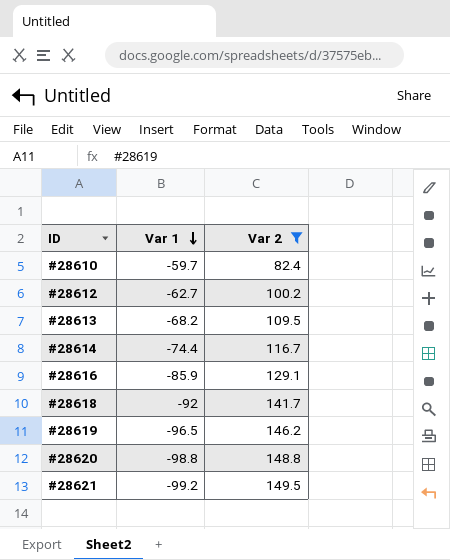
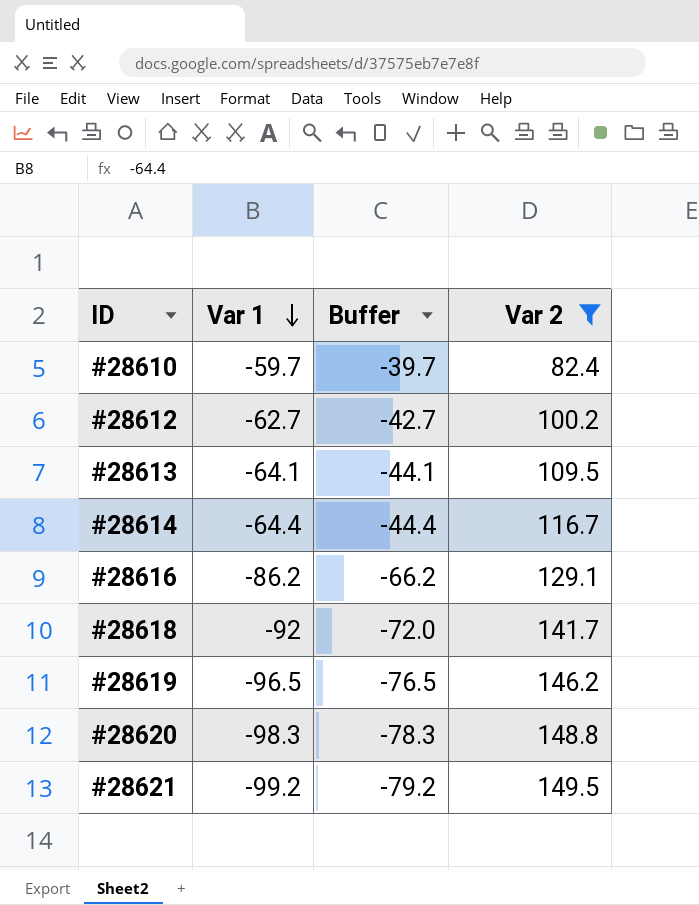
column Buffer | formula: none -> [Var 1] + 20
#28613 | Var 1: -68.2 -> -64.1
#28614 | Var 1: -74.4 -> -64.4
#28616 | Var 1: -85.9 -> -86.2
#28620 | Var 1: -98.8 -> -98.3

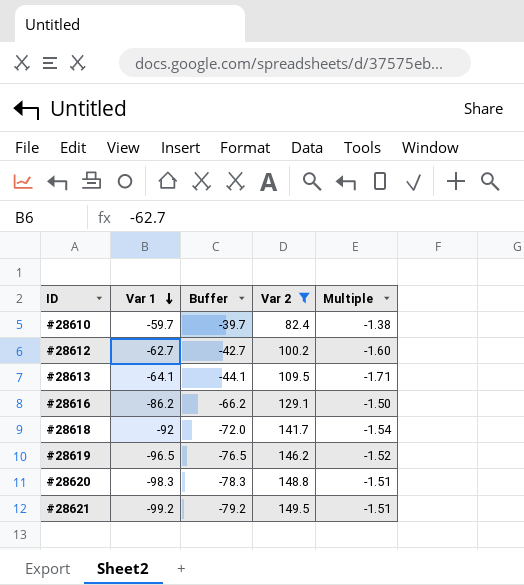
column Multiple | formula: none -> [Var 2] / [Var 1]
row #28614: -64.4 | -44.4 | 116.7 -> none

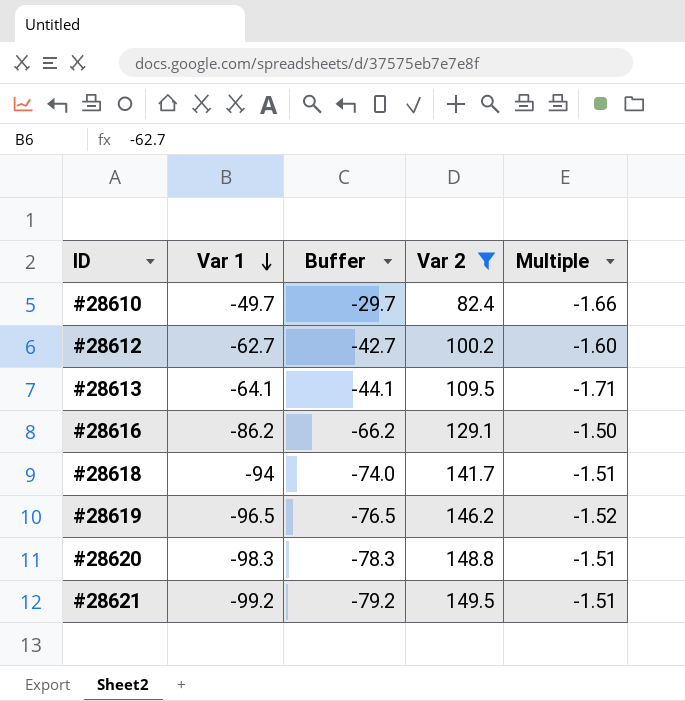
#28610 | Var 1: -59.7 -> -49.7
#28610 | Buffer: -39.7 -> -29.7
#28610 | Multiple: -1.38 -> -1.66
#28618 | Var 1: -92 -> -94
#28618 | Buffer: -72.0 -> -74.0
#28618 | Multiple: -1.54 -> -1.51

